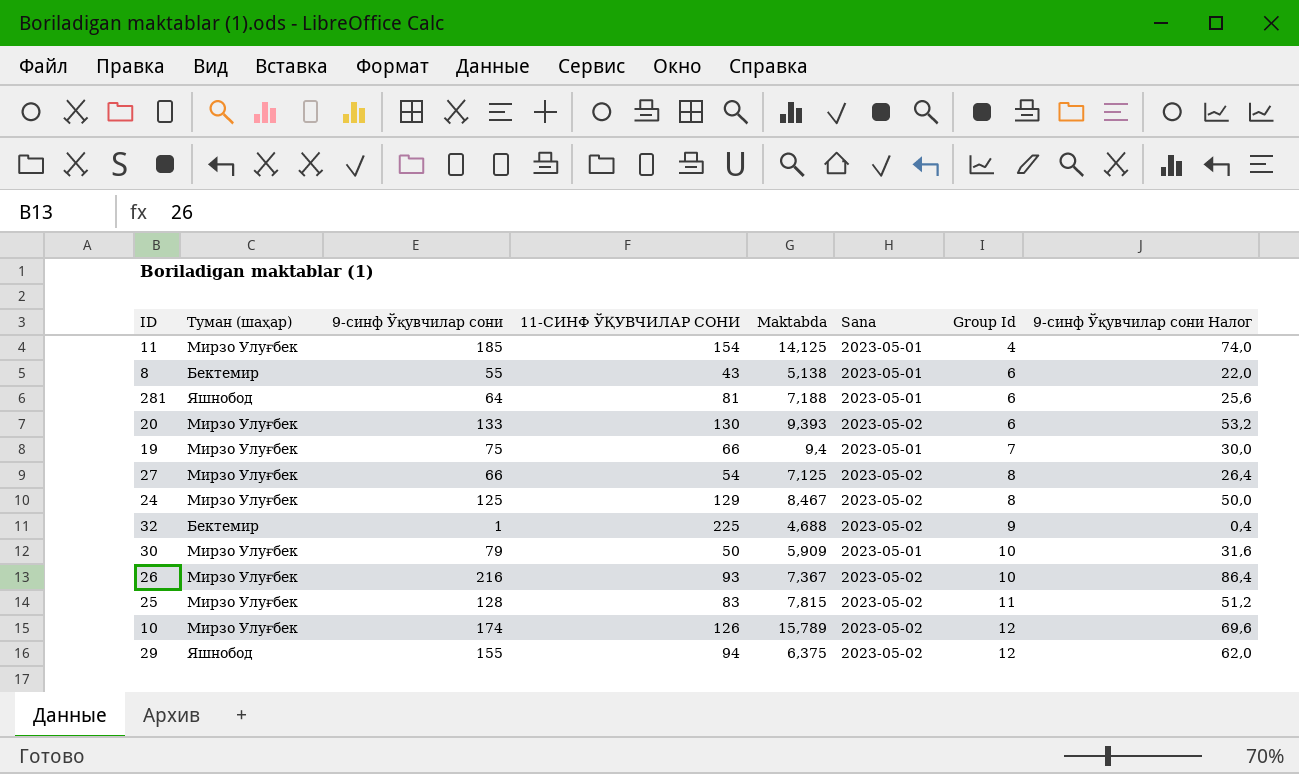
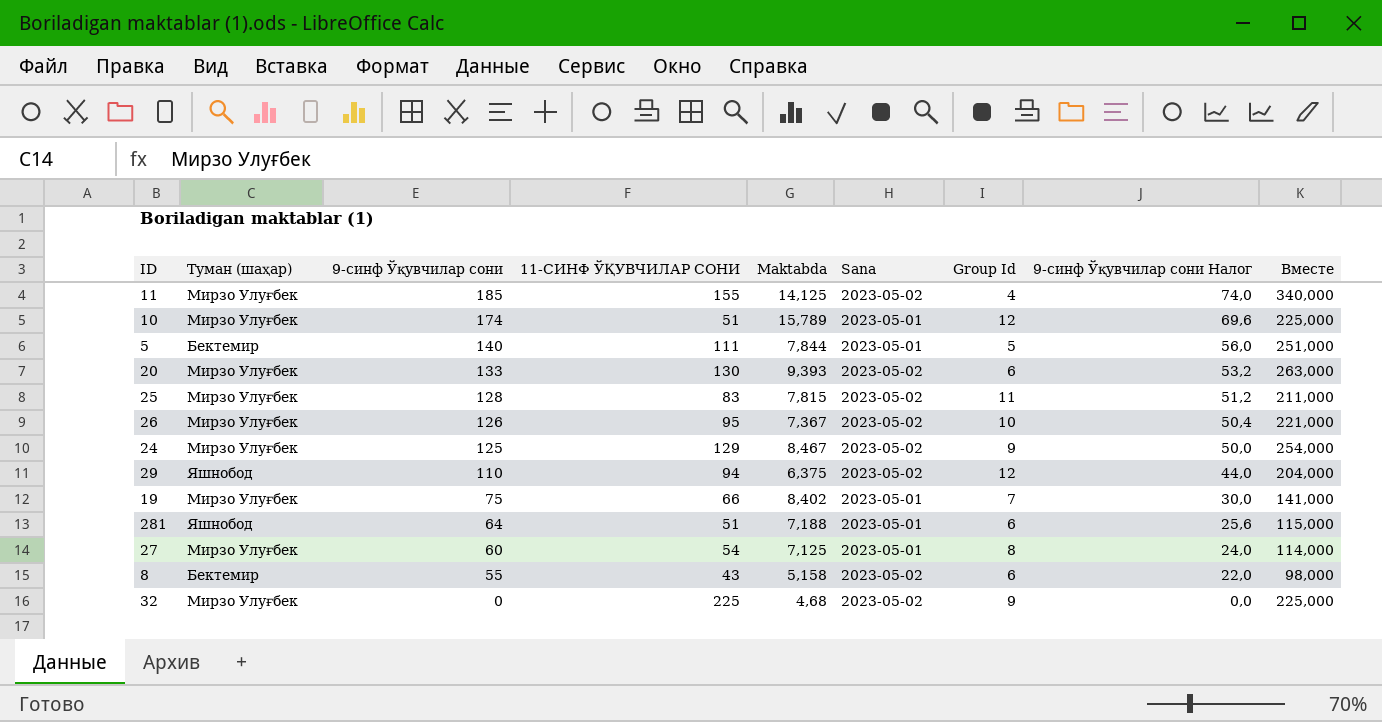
row order: Group Id ascending -> 9-синф Ўқувчилар сони descending
column Вместе | formula: none -> [9-синф Ўқувчилар сони] + [11-СИНФ ЎҚУВЧИЛАР СОНИ]
row 30: Мирзо Улуғбек | 79 | 50 | 5,909 | 2023-05-01 | 10 | 31,6 -> none
11 | 11-СИНФ ЎҚУВЧИЛАР СОНИ: 154 -> 155
11 | Sana: 2023-05-01 -> 2023-05-02
10 | 11-СИНФ ЎҚУВЧИЛАР СОНИ: 126 -> 51
10 | Sana: 2023-05-02 -> 2023-05-01
row 5: none -> Бектемир | 140 | 111 | 7,844 | 2023-05-01 | 5 | 56,0 | 251,000
26 | 9-синф Ўқувчилар сони: 216 -> 126
26 | 11-СИНФ ЎҚУВЧИЛАР СОНИ: 93 -> 95
26 | 9-синф Ўқувчилар сони Налог: 86,4 -> 50,4
24 | Group Id: 8 -> 9
29 | 9-синф Ўқувчилар сони: 155 -> 110
29 | 9-синф Ўқувчилар сони Налог: 62,0 -> 44,0
19 | Maktabda: 9,4 -> 8,402
281 | 11-СИНФ ЎҚУВЧИЛАР СОНИ: 81 -> 51
27 | 9-синф Ўқувчилар сони: 66 -> 60
27 | Sana: 2023-05-02 -> 2023-05-01
27 | 9-синф Ўқувчилар сони Налог: 26,4 -> 24,0
8 | Maktabda: 5,138 -> 5,158
8 | Sana: 2023-05-01 -> 2023-05-02
32 | Туман (шаҳар): Бектемир -> Мирзо Улуғбек
32 | 9-синф Ўқувчилар сони: 1 -> 0
32 | Maktabda: 4,688 -> 4,68
32 | 9-синф Ўқувчилар сони Налог: 0,4 -> 0,0

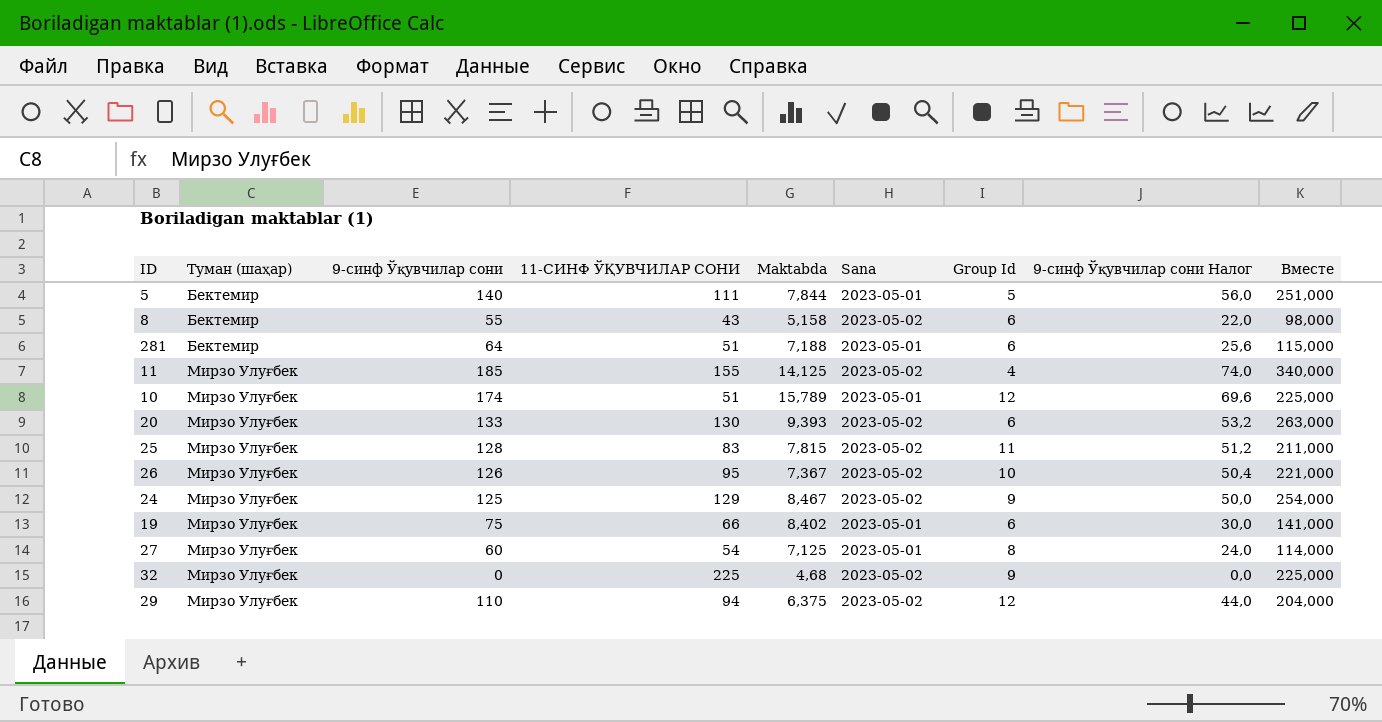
row order: 9-синф Ўқувчилар сони descending -> Туман (шаҳар) ascending
281 | Туман (шаҳар): Яшнобод -> Бектемир
19 | Group Id: 7 -> 6
29 | Туман (шаҳар): Яшнобод -> Мирзо Улуғбек

